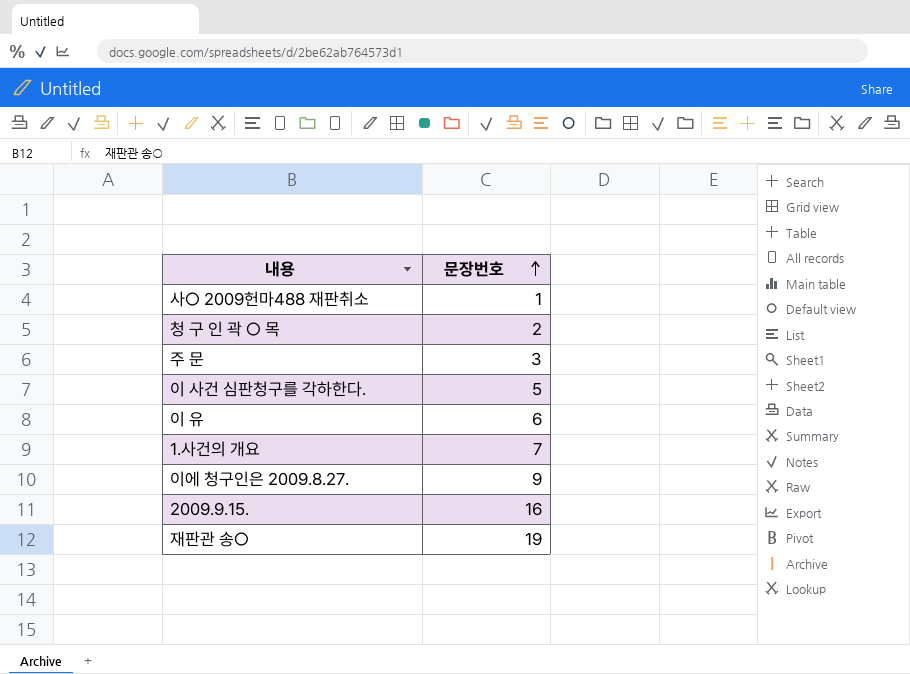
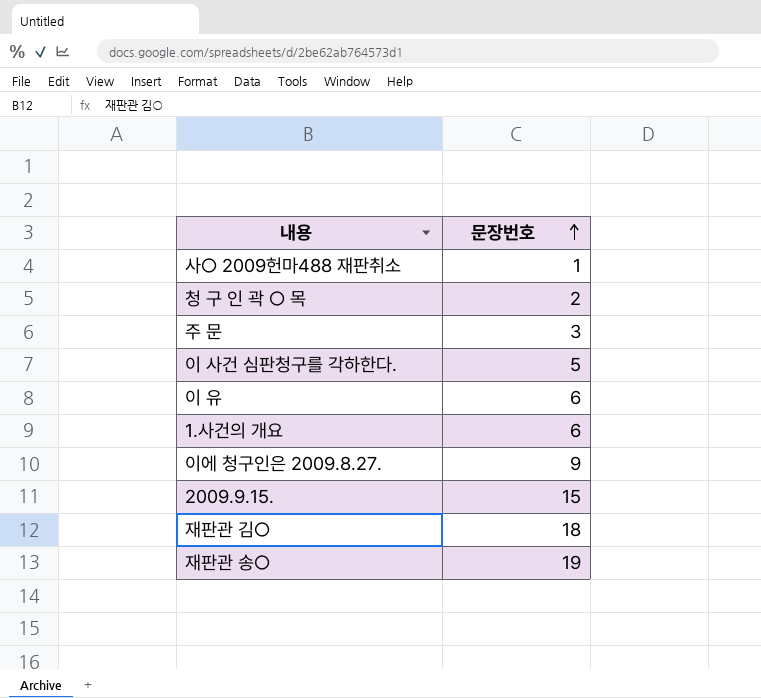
1.사건의 개요 | 문장번호: 7 -> 6
2009.9.15. | 문장번호: 16 -> 15
row 재판관 김○: none -> 18

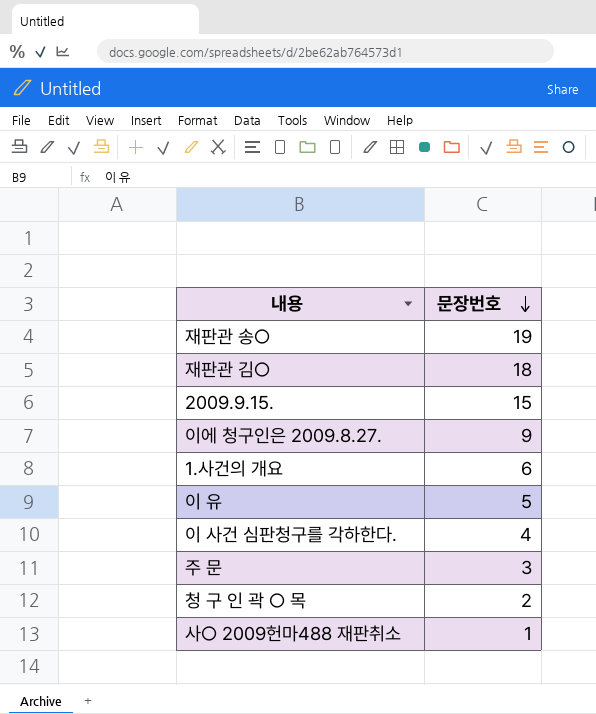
row order: 문장번호 ascending -> 문장번호 descending
이 유 | 문장번호: 6 -> 5
이 사건 심판청구를 각하한다. | 문장번호: 5 -> 4

